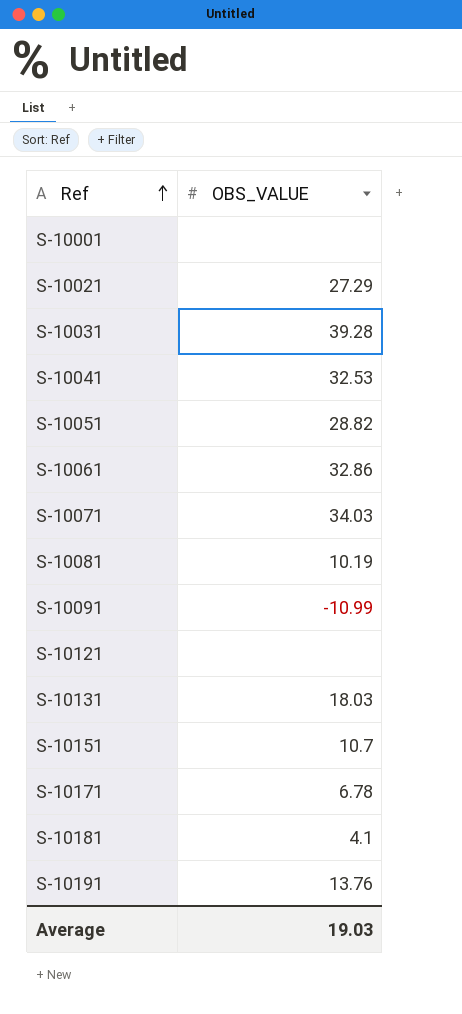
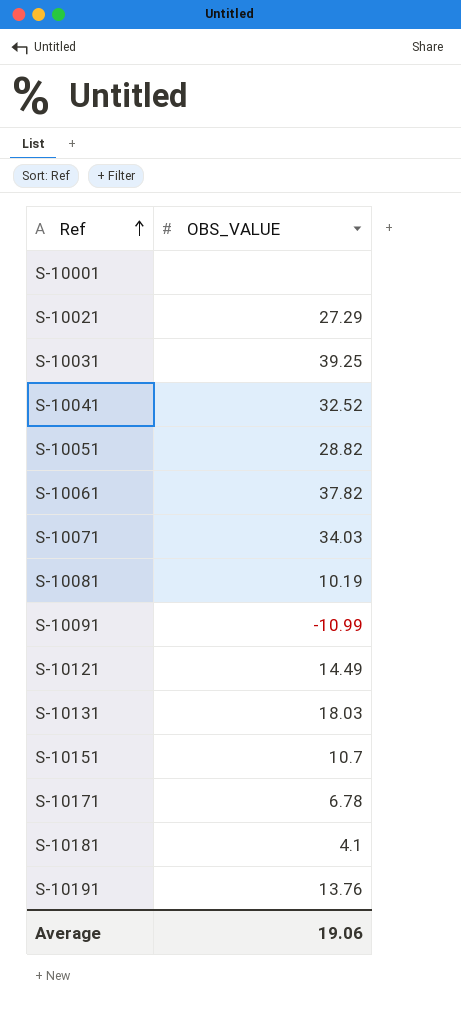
S-10031 | OBS_VALUE: 39.28 -> 39.25
S-10041 | OBS_VALUE: 32.53 -> 32.52
S-10061 | OBS_VALUE: 32.86 -> 37.82
S-10121 | OBS_VALUE: none -> 14.49
Average | OBS_VALUE: 19.03 -> 19.06

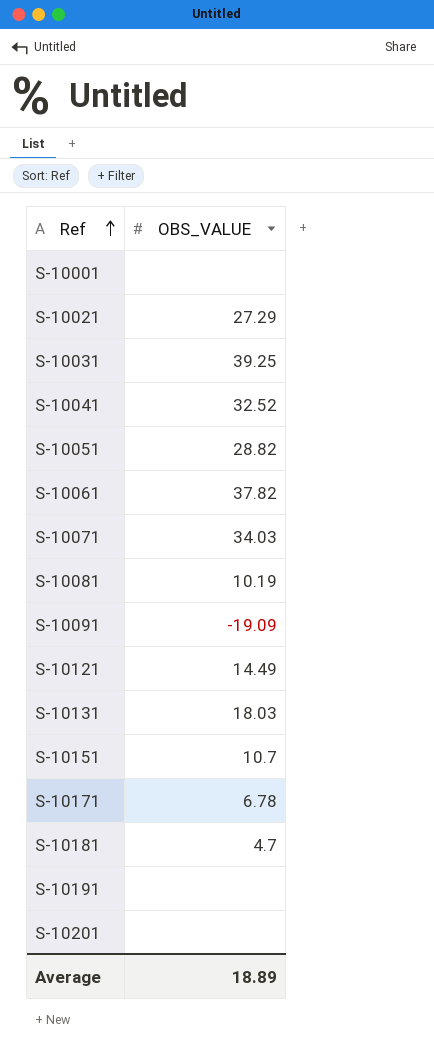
S-10091 | OBS_VALUE: -10.99 -> -19.09
S-10181 | OBS_VALUE: 4.1 -> 4.7
S-10191 | OBS_VALUE: 13.76 -> none
row S-10201: none -> none
Average | OBS_VALUE: 19.06 -> 18.89

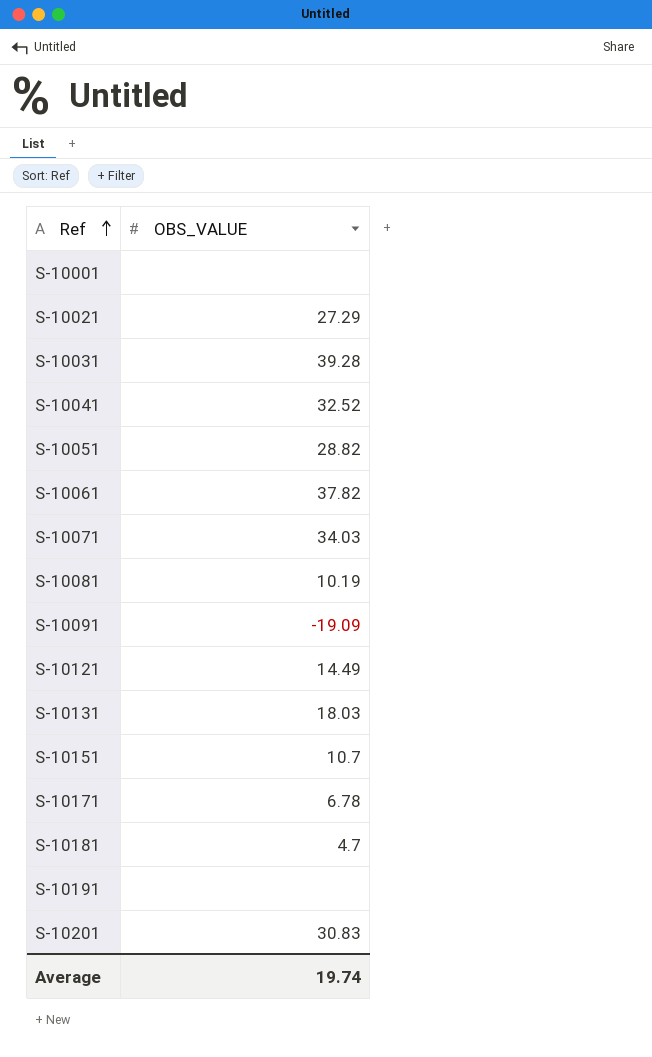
S-10031 | OBS_VALUE: 39.25 -> 39.28
S-10201 | OBS_VALUE: none -> 30.83
Average | OBS_VALUE: 18.89 -> 19.74

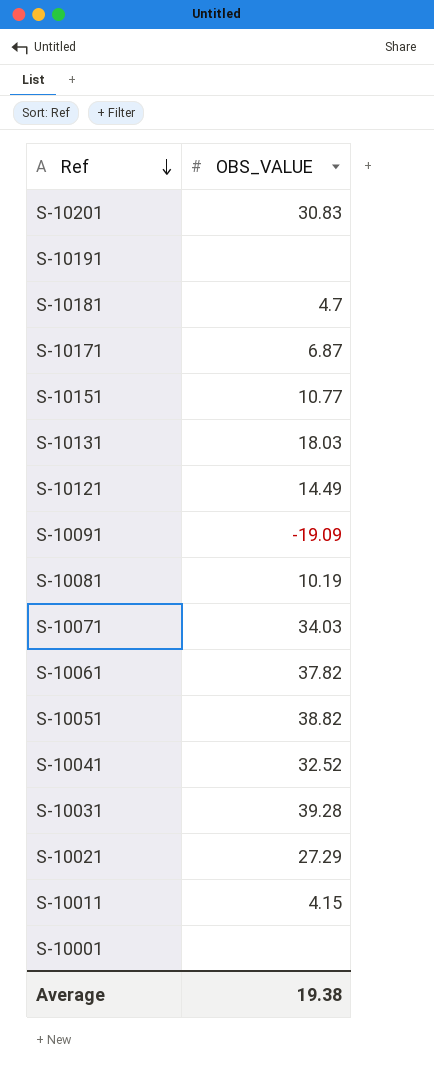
row order: Ref ascending -> Ref descending
S-10171 | OBS_VALUE: 6.78 -> 6.87
S-10151 | OBS_VALUE: 10.7 -> 10.77
S-10051 | OBS_VALUE: 28.82 -> 38.82
row S-10011: none -> 4.15
Average | OBS_VALUE: 19.74 -> 19.38

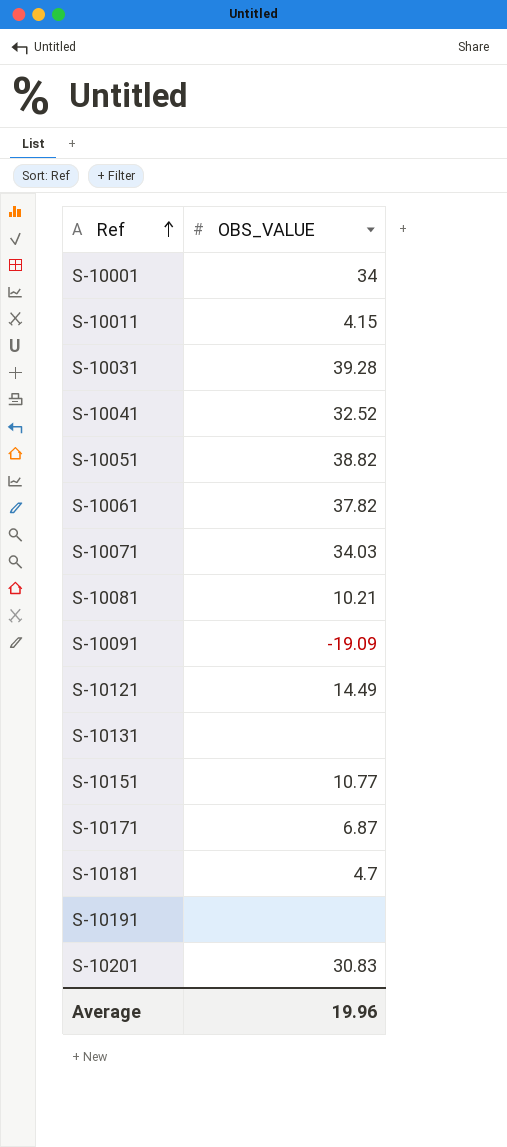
row order: Ref descending -> Ref ascending
row S-10021: 27.29 -> none
S-10001 | OBS_VALUE: none -> 34
S-10081 | OBS_VALUE: 10.19 -> 10.21
S-10131 | OBS_VALUE: 18.03 -> none
Average | OBS_VALUE: 19.38 -> 19.96

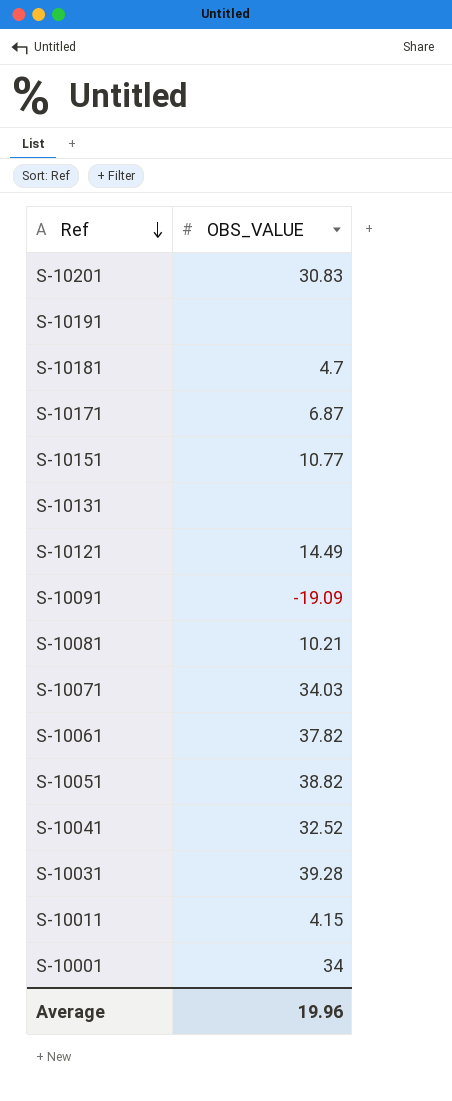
row order: Ref ascending -> Ref descending

